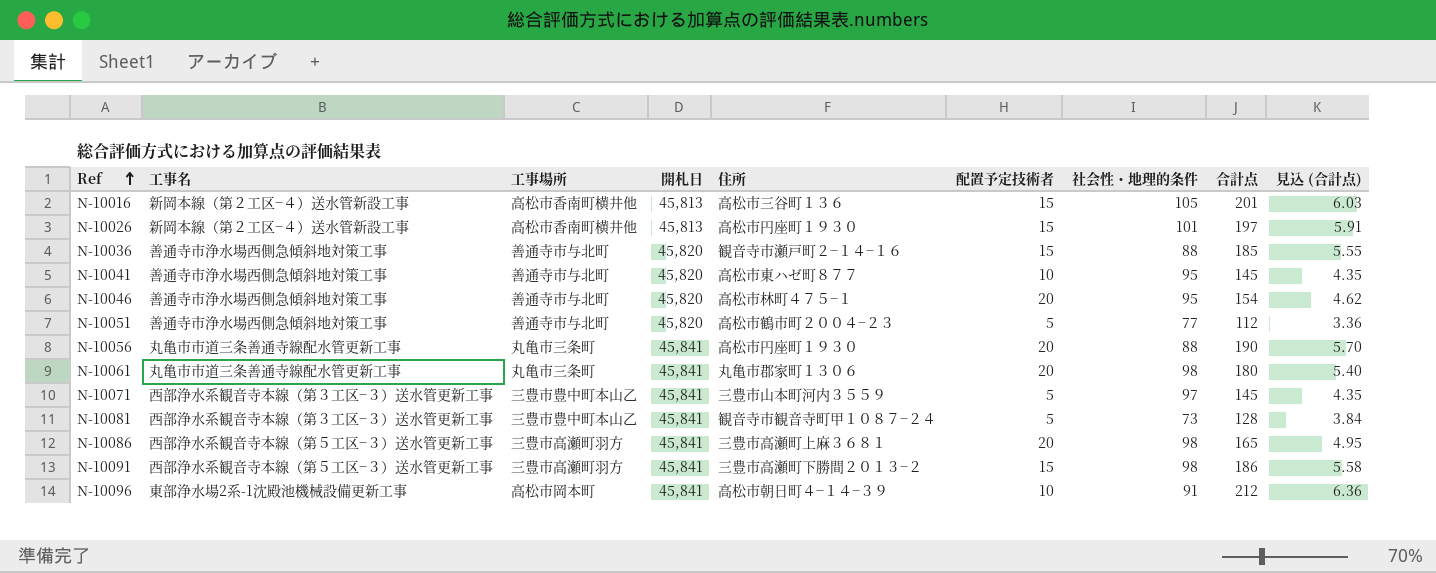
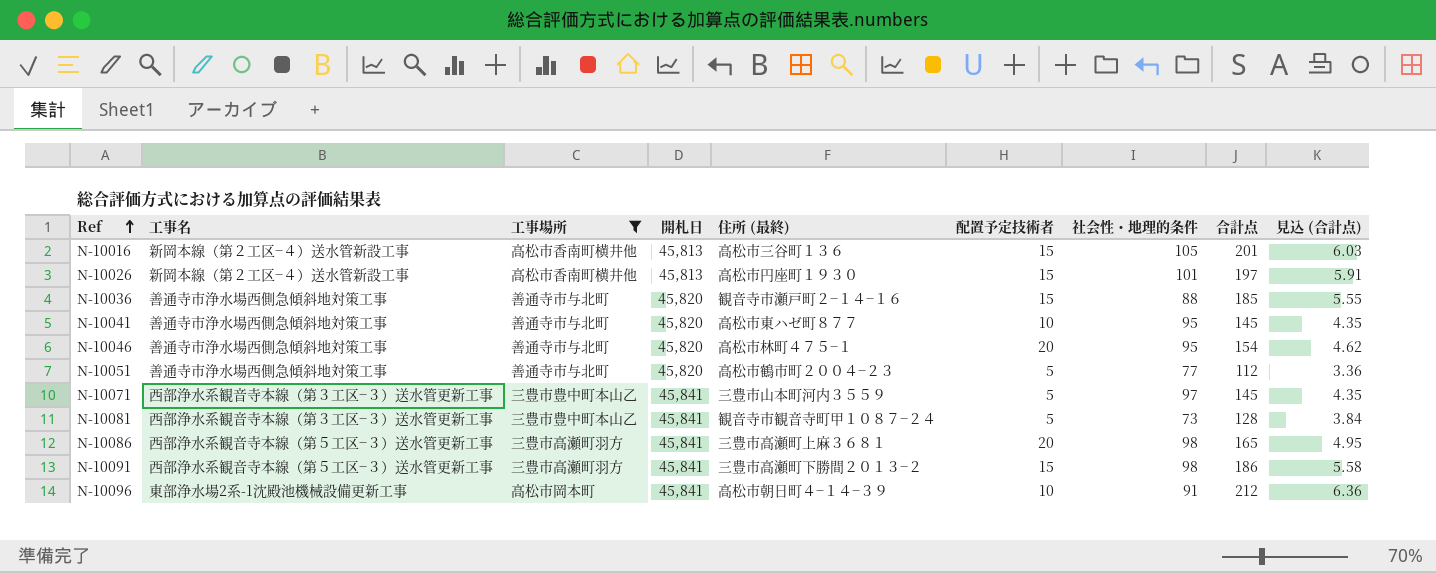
filter: none -> 工事場所 != 丸亀市三条町
column name: 住所 -> 住所 (最終)

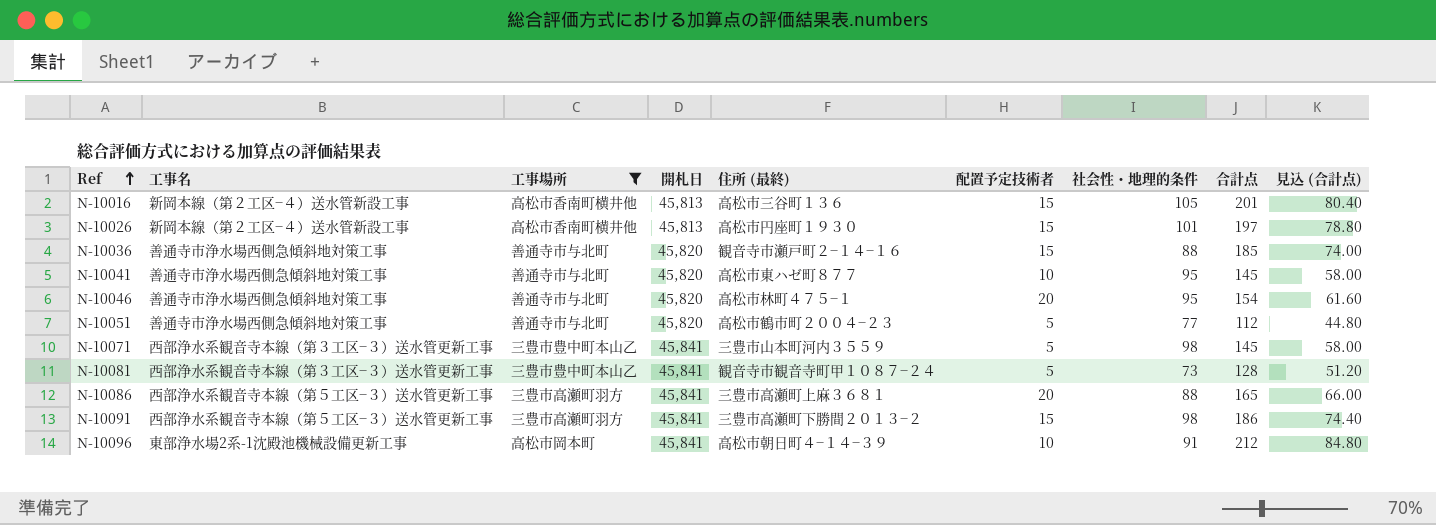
column 見込 (合計点) | formula: [合計点] * 0.03 -> [合計点] * 0.4
N-10071 | 社会性・地理的条件: 97 -> 98
N-10086 | 社会性・地理的条件: 98 -> 88

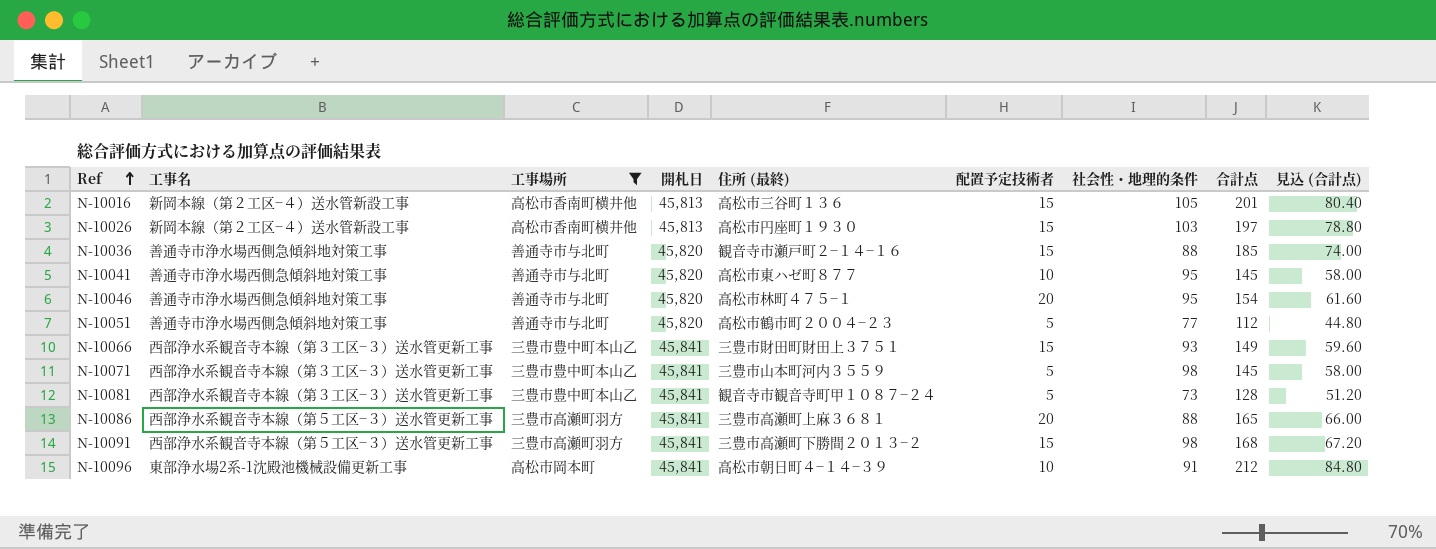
N-10026 | 社会性・地理的条件: 101 -> 103
row N-10066: none -> 西部浄水系観音寺本線（第３工区−３）送水管更新工事 | 三豊市豊中町本山乙 | 45,841 | 三豊市財田町財田上３７５１ | 15 | 93 | 149 | 59.60
N-10091 | 合計点: 186 -> 168
N-10091 | 見込 (合計点): 74.40 -> 67.20

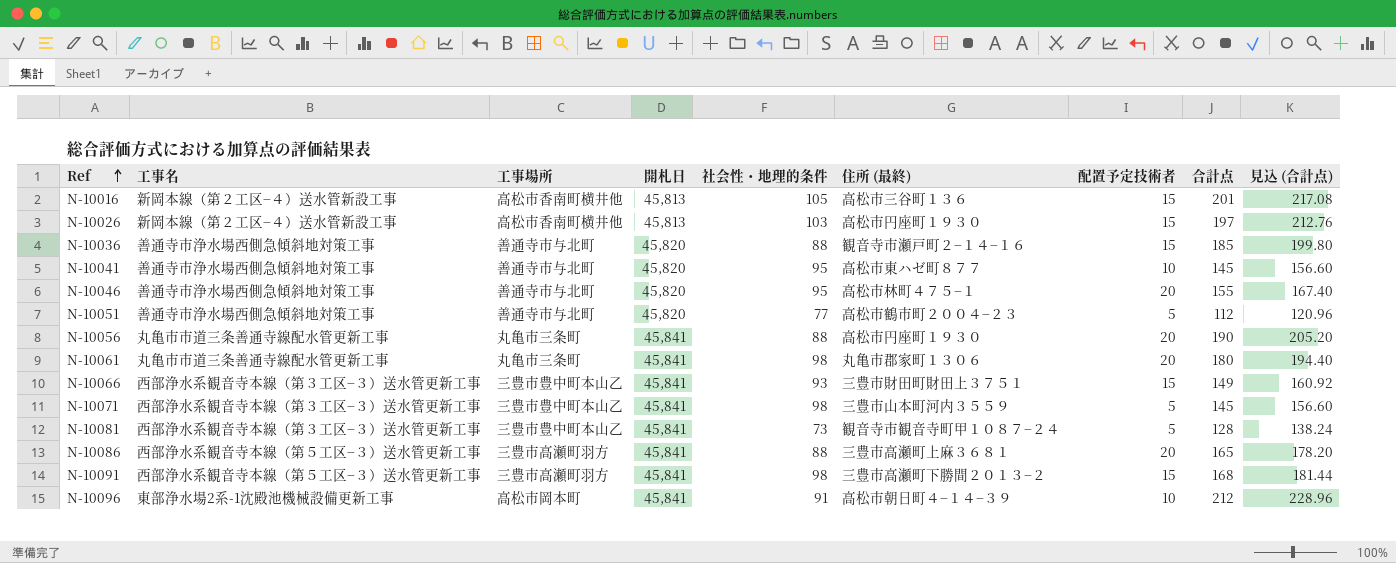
filter: 工事場所 != 丸亀市三条町 -> none
column 社会性・地理的条件 | position: 7 -> 5
column 見込 (合計点) | formula: [合計点] * 0.4 -> [合計点] * 1.08
N-10046 | 合計点: 154 -> 155

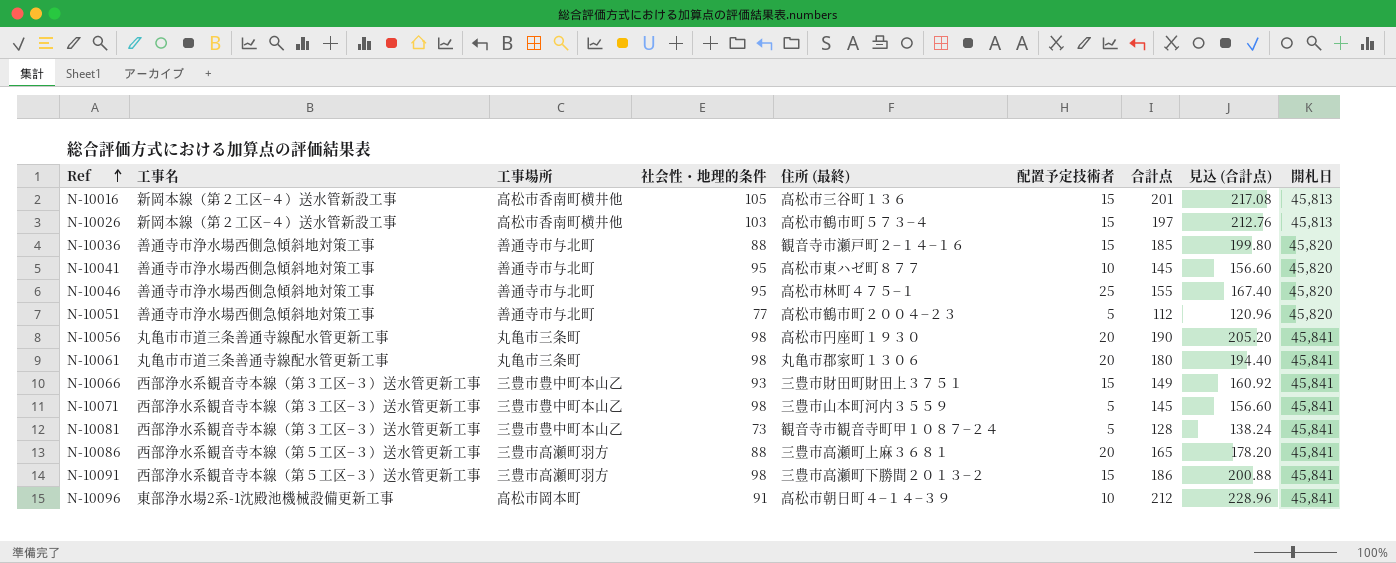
column 開札日 | position: 4 -> 9
N-10026 | 住所 (最終): 高松市円座町１９３０ -> 高松市鶴市町５７３−４
N-10046 | 配置予定技術者: 20 -> 25
N-10056 | 社会性・地理的条件: 88 -> 98
N-10091 | 合計点: 168 -> 186
N-10091 | 見込 (合計点): 181.44 -> 200.88

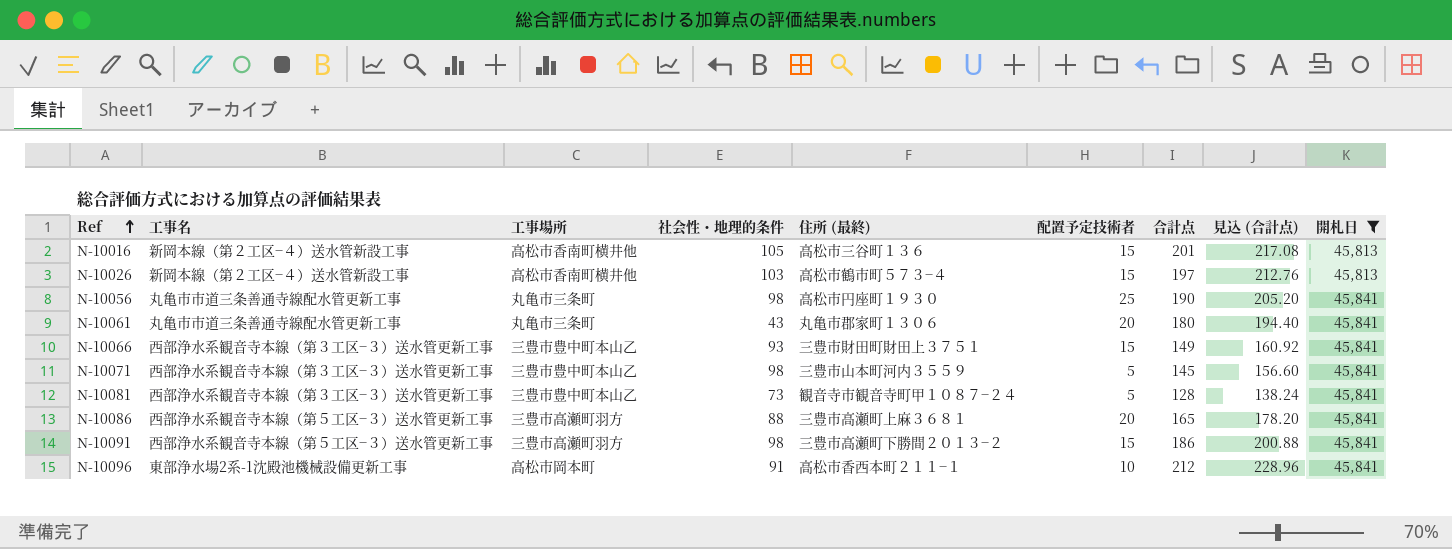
filter: none -> 開札日 != 45,820
N-10056 | 配置予定技術者: 20 -> 25
N-10061 | 社会性・地理的条件: 98 -> 43
N-10096 | 住所 (最終): 高松市朝日町４−１４−３９ -> 高松市香西本町２１１−１

